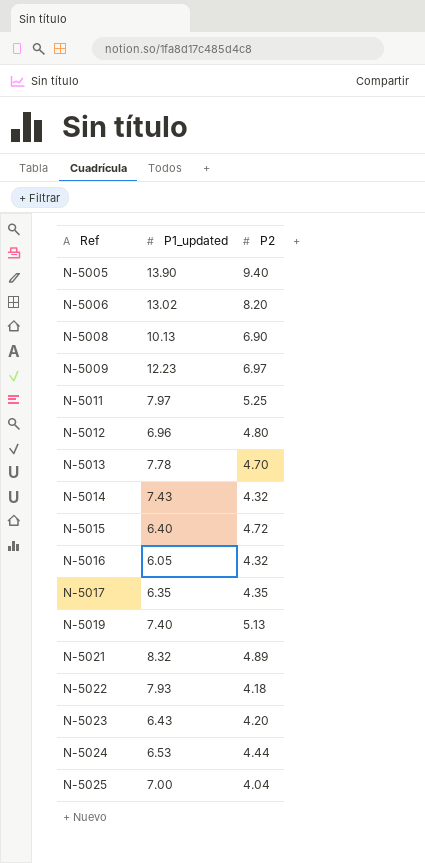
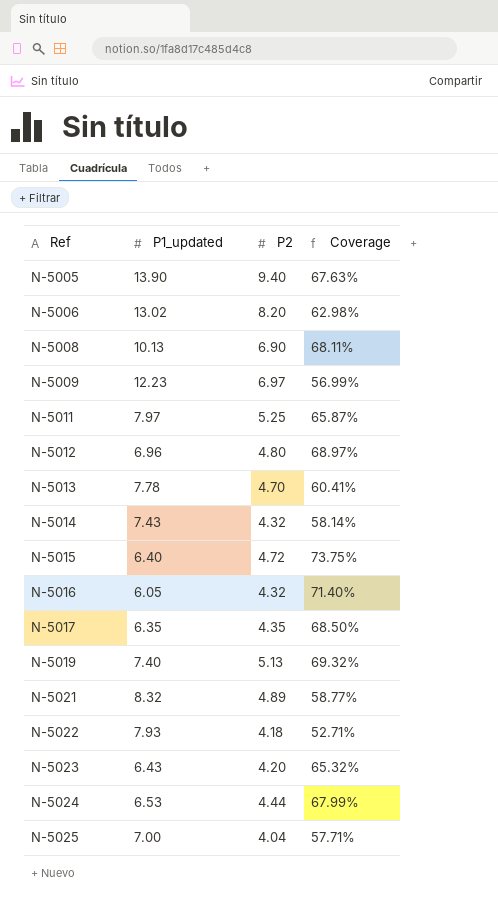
column Coverage | formula: none -> [P2] / [P1_updated]

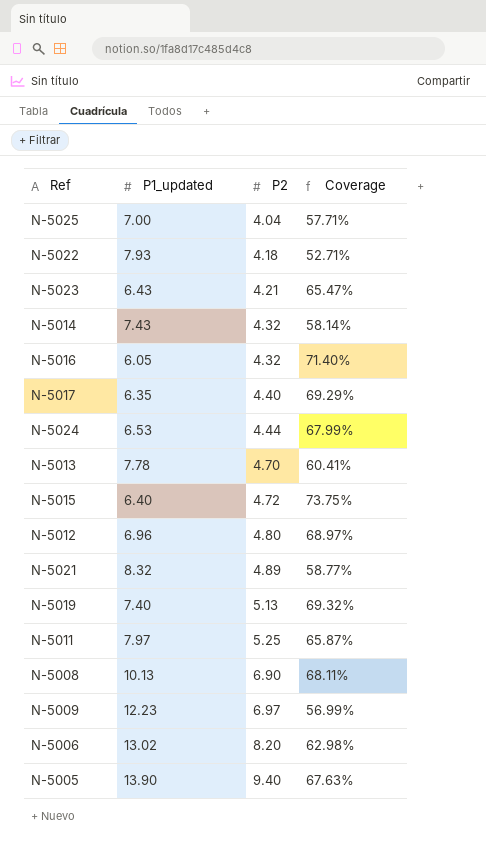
row order: Ref ascending -> P2 ascending
N-5023 | P2: 4.20 -> 4.21
N-5023 | Coverage: 65.32% -> 65.47%
N-5017 | P2: 4.35 -> 4.40
N-5017 | Coverage: 68.50% -> 69.29%

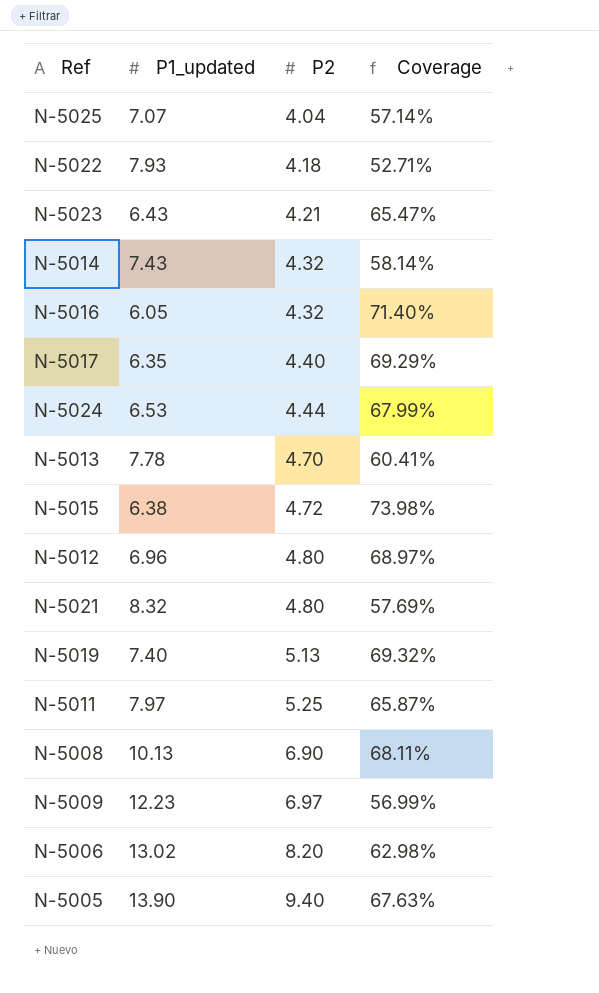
N-5025 | P1_updated: 7.00 -> 7.07
N-5025 | Coverage: 57.71% -> 57.14%
N-5015 | P1_updated: 6.40 -> 6.38
N-5015 | Coverage: 73.75% -> 73.98%
N-5021 | P2: 4.89 -> 4.80
N-5021 | Coverage: 58.77% -> 57.69%

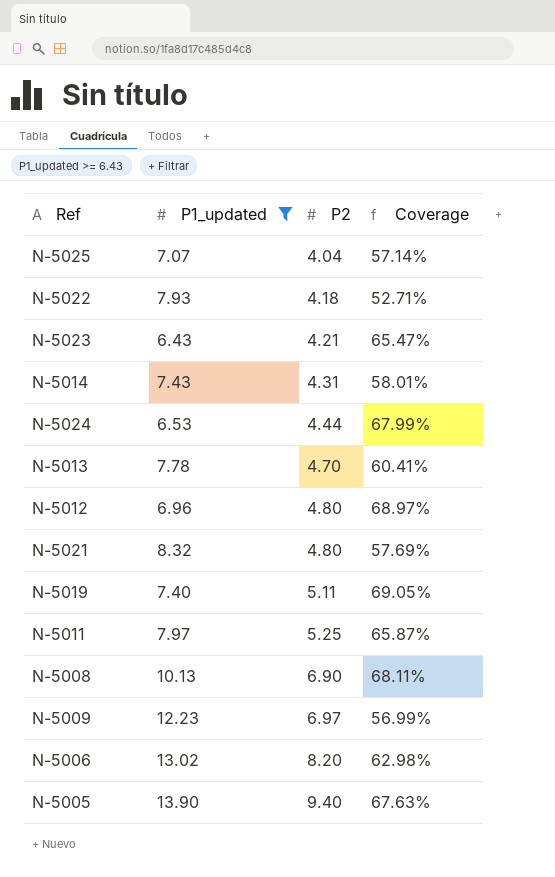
filter: none -> P1_updated >= 6.43
N-5014 | P2: 4.32 -> 4.31
N-5014 | Coverage: 58.14% -> 58.01%
N-5019 | P2: 5.13 -> 5.11
N-5019 | Coverage: 69.32% -> 69.05%

